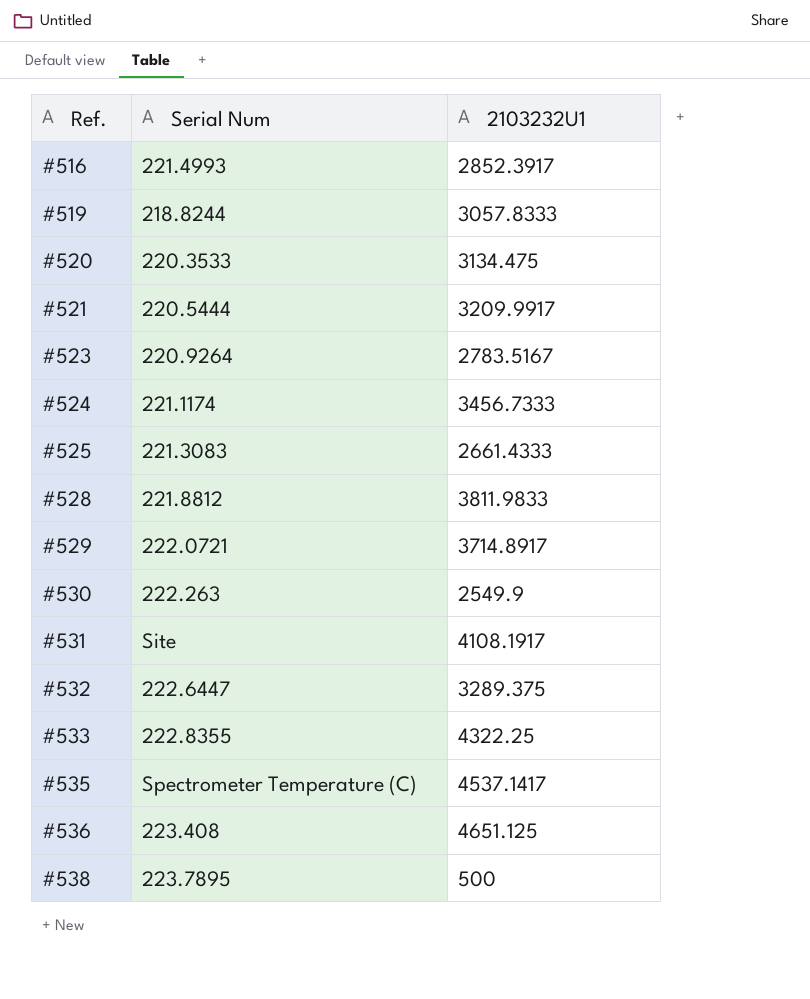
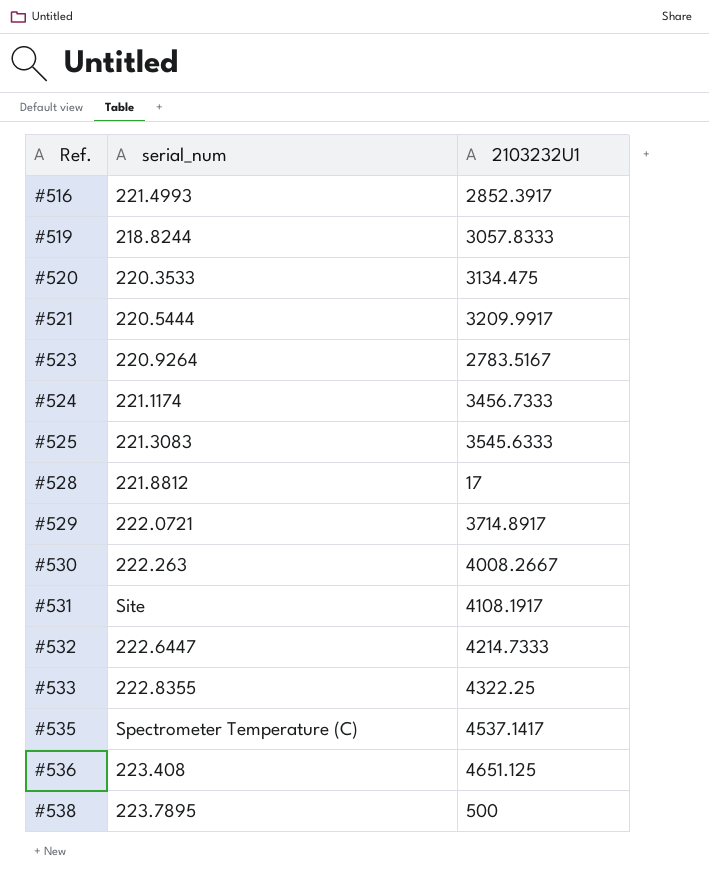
column name: Serial Num -> serial_num
#525 | 2103232U1: 2661.4333 -> 3545.6333
#528 | 2103232U1: 3811.9833 -> 17
#530 | 2103232U1: 2549.9 -> 4008.2667
#532 | 2103232U1: 3289.375 -> 4214.7333

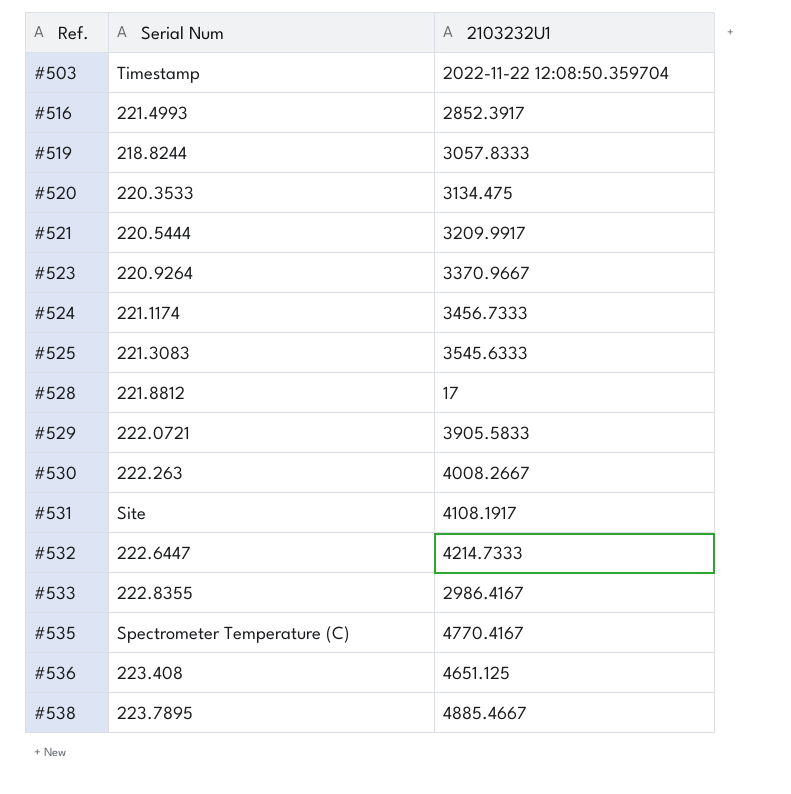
column name: serial_num -> Serial Num
row #503: none -> Timestamp | 2022-11-22 12:08:50.359704
#523 | 2103232U1: 2783.5167 -> 3370.9667
#529 | 2103232U1: 3714.8917 -> 3905.5833
#533 | 2103232U1: 4322.25 -> 2986.4167
#535 | 2103232U1: 4537.1417 -> 4770.4167
#538 | 2103232U1: 500 -> 4885.4667

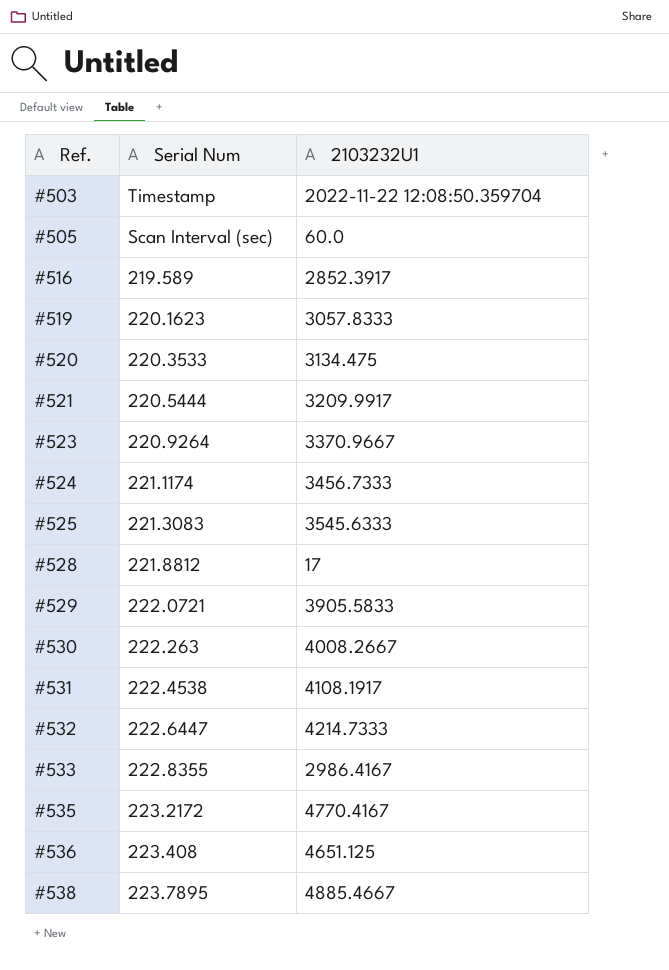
row #505: none -> Scan Interval (sec) | 60.0
#516 | Serial Num: 221.4993 -> 219.589
#519 | Serial Num: 218.8244 -> 220.1623
#531 | Serial Num: Site -> 222.4538
#535 | Serial Num: Spectrometer Temperature (C) -> 223.2172

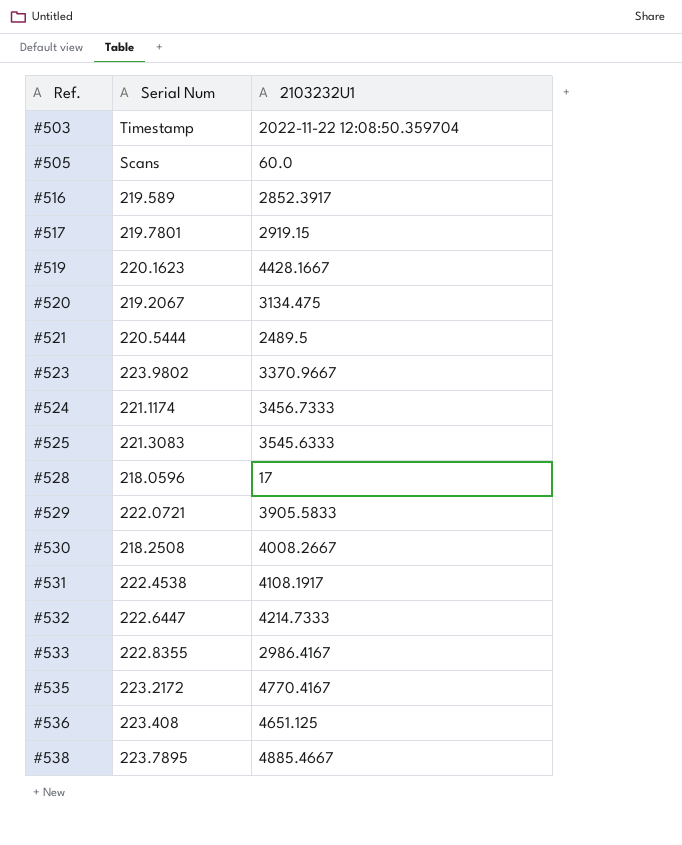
#505 | Serial Num: Scan Interval (sec) -> Scans
row #517: none -> 219.7801 | 2919.15
#519 | 2103232U1: 3057.8333 -> 4428.1667
#520 | Serial Num: 220.3533 -> 219.2067
#521 | 2103232U1: 3209.9917 -> 2489.5
#523 | Serial Num: 220.9264 -> 223.9802
#528 | Serial Num: 221.8812 -> 218.0596
#530 | Serial Num: 222.263 -> 218.2508

